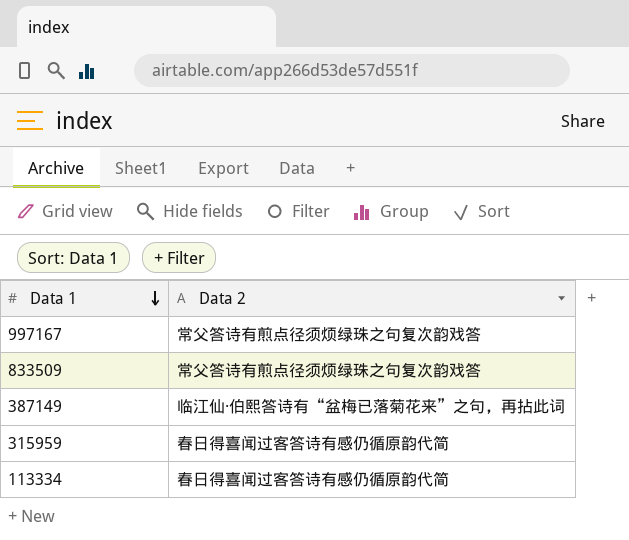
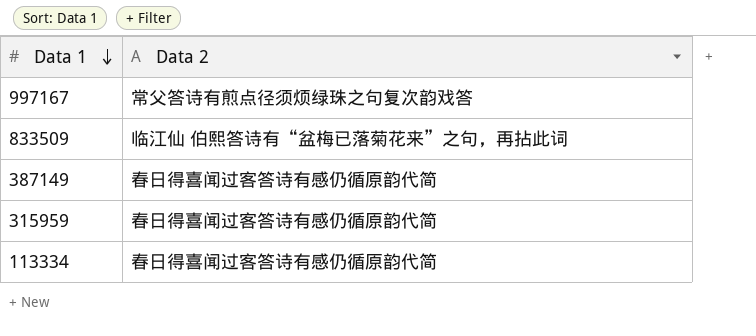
833509 | Data 2: 常父答诗有煎点径须烦绿珠之句复次韵戏答 -> 临江仙 伯熙答诗有“盆梅已落菊花来”之句，再拈此词
387149 | Data 2: 临江仙·伯熙答诗有“盆梅已落菊花来”之句，再拈此词 -> 春日得喜闻过客答诗有感仍循原韵代简

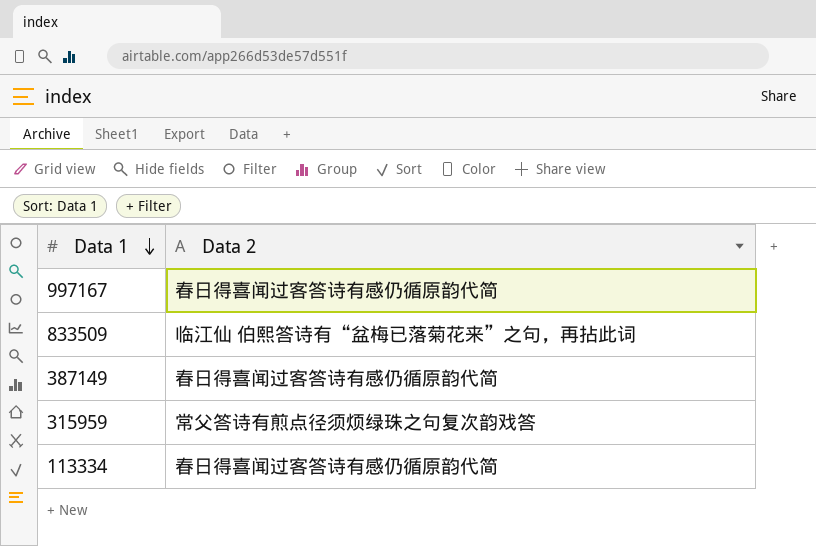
997167 | Data 2: 常父答诗有煎点径须烦绿珠之句复次韵戏答 -> 春日得喜闻过客答诗有感仍循原韵代简
315959 | Data 2: 春日得喜闻过客答诗有感仍循原韵代简 -> 常父答诗有煎点径须烦绿珠之句复次韵戏答

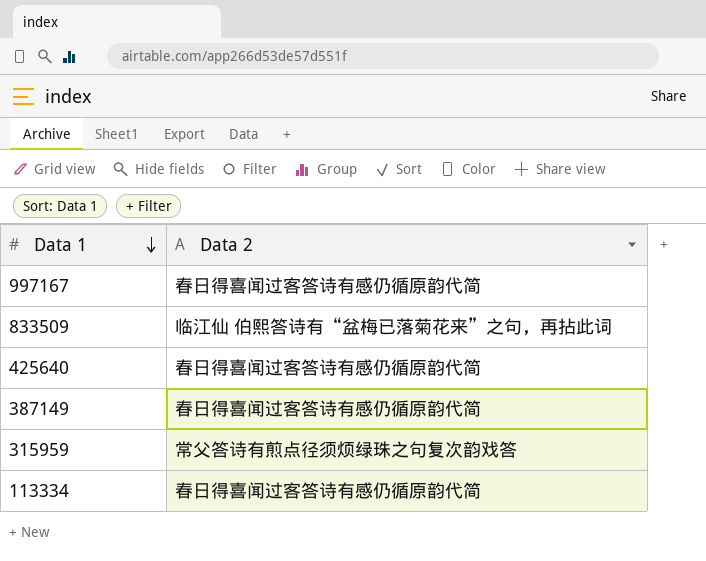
row 425640: none -> 春日得喜闻过客答诗有感仍循原韵代简

